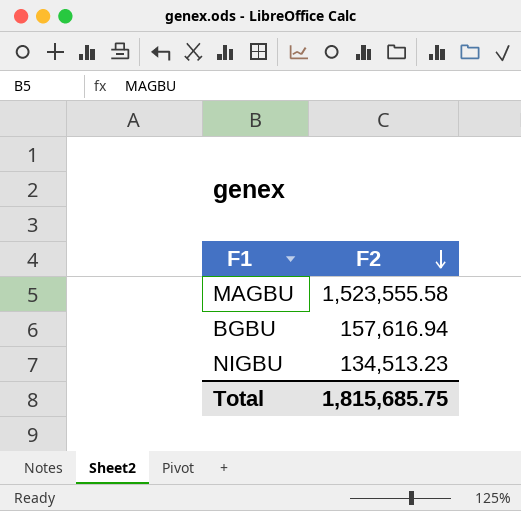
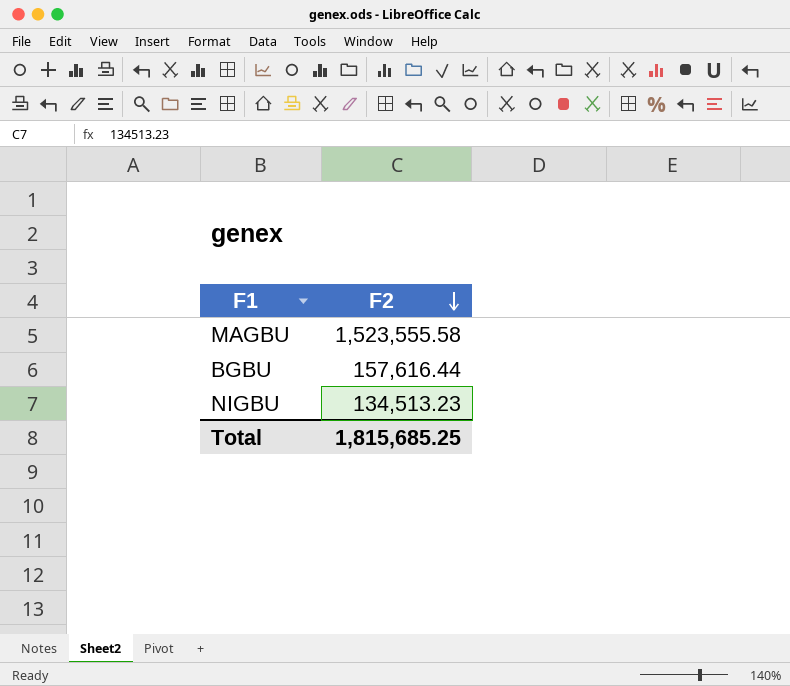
BGBU | F2: 157,616.94 -> 157,616.44
Total | F2: 1,815,685.75 -> 1,815,685.25

